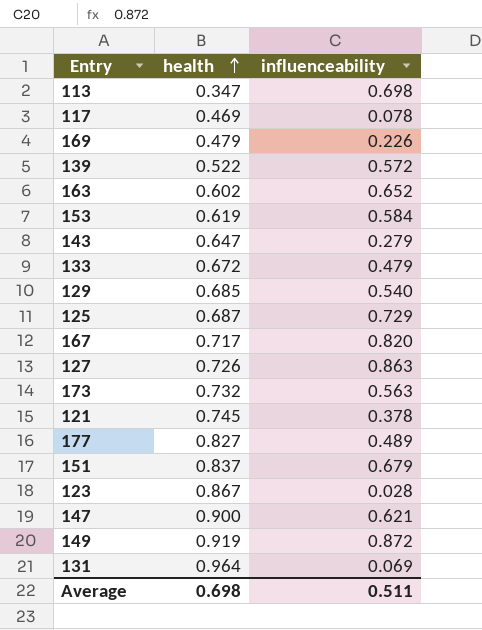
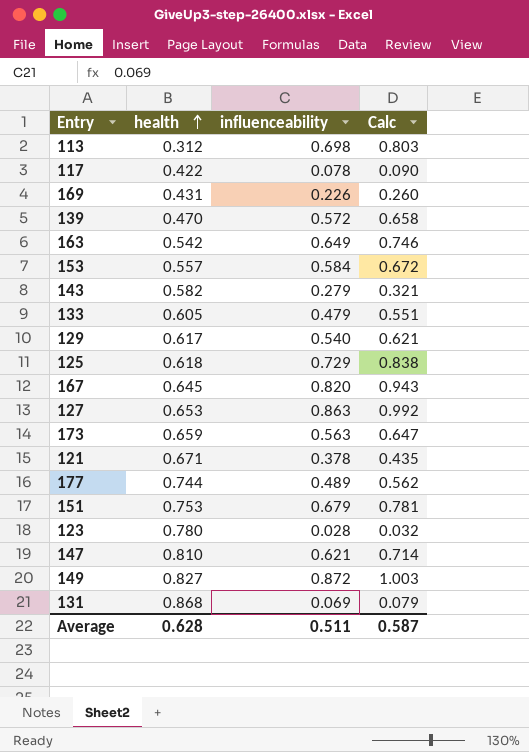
column Calc | formula: none -> [influenceability] * 1.15
113 | health: 0.347 -> 0.312
117 | health: 0.469 -> 0.422
169 | health: 0.479 -> 0.431
139 | health: 0.522 -> 0.470
163 | health: 0.602 -> 0.542
163 | influenceability: 0.652 -> 0.649
153 | health: 0.619 -> 0.557
143 | health: 0.647 -> 0.582
133 | health: 0.672 -> 0.605
129 | health: 0.685 -> 0.617
125 | health: 0.687 -> 0.618
167 | health: 0.717 -> 0.645
127 | health: 0.726 -> 0.653
173 | health: 0.732 -> 0.659
121 | health: 0.745 -> 0.671
177 | health: 0.827 -> 0.744
151 | health: 0.837 -> 0.753
123 | health: 0.867 -> 0.780
147 | health: 0.900 -> 0.810
149 | health: 0.919 -> 0.827
131 | health: 0.964 -> 0.868
Average | health: 0.698 -> 0.628

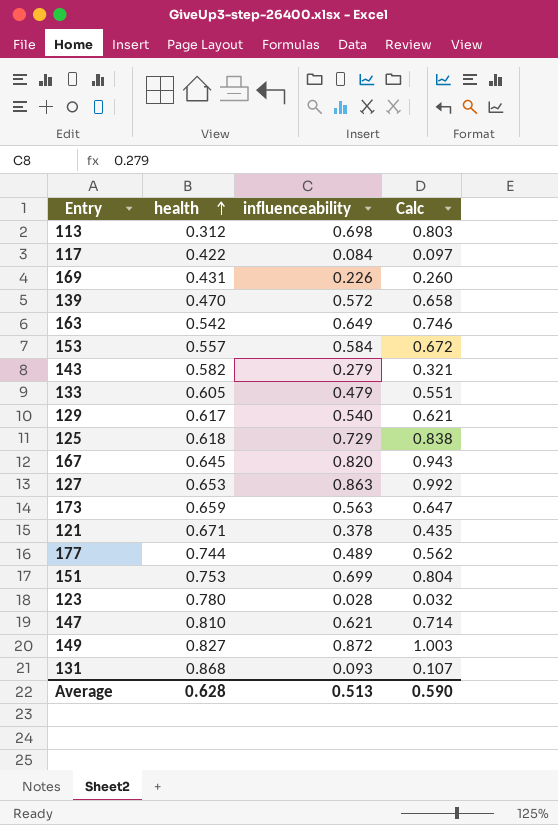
117 | influenceability: 0.078 -> 0.084
117 | Calc: 0.090 -> 0.097
151 | influenceability: 0.679 -> 0.699
151 | Calc: 0.781 -> 0.804
131 | influenceability: 0.069 -> 0.093
131 | Calc: 0.079 -> 0.107
Average | influenceability: 0.511 -> 0.513
Average | Calc: 0.587 -> 0.590

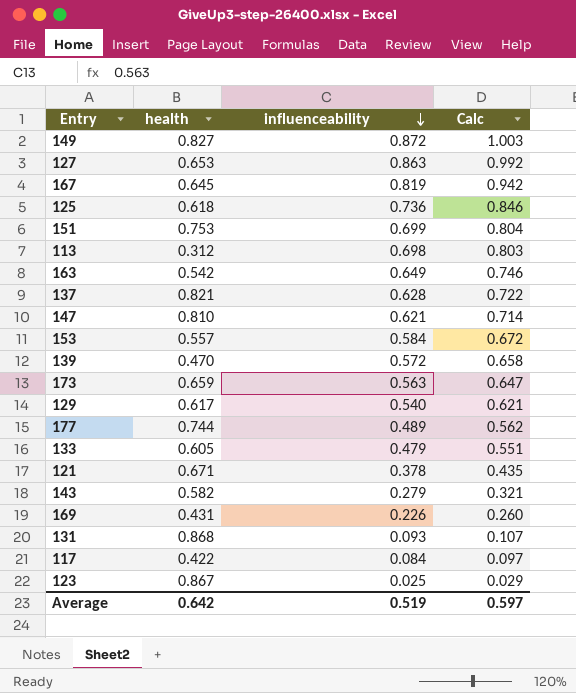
row order: health ascending -> influenceability descending
167 | influenceability: 0.820 -> 0.819
167 | Calc: 0.943 -> 0.942
125 | influenceability: 0.729 -> 0.736
125 | Calc: 0.838 -> 0.846
row 137: none -> 0.821 | 0.628 | 0.722
123 | health: 0.780 -> 0.867
123 | influenceability: 0.028 -> 0.025
123 | Calc: 0.032 -> 0.029
Average | health: 0.628 -> 0.642
Average | influenceability: 0.513 -> 0.519
Average | Calc: 0.590 -> 0.597

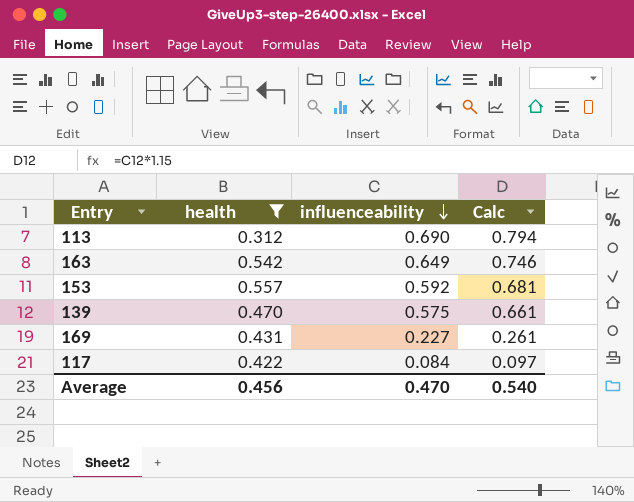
filter: none -> health <= 0.557
113 | influenceability: 0.698 -> 0.690
113 | Calc: 0.803 -> 0.794
153 | influenceability: 0.584 -> 0.592
153 | Calc: 0.672 -> 0.681
139 | influenceability: 0.572 -> 0.575
139 | Calc: 0.658 -> 0.661
169 | influenceability: 0.226 -> 0.227
169 | Calc: 0.260 -> 0.261
Average | health: 0.642 -> 0.456
Average | influenceability: 0.519 -> 0.470
Average | Calc: 0.597 -> 0.540

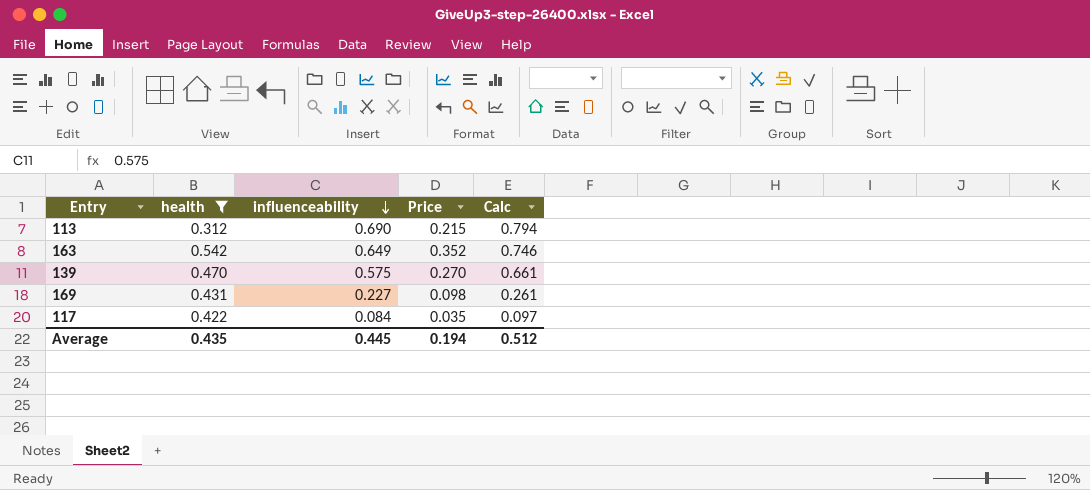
column Price | formula: none -> [health] * [influenceability]
row 153: 0.557 | 0.592 | 0.681 -> none
Average | health: 0.456 -> 0.435
Average | influenceability: 0.470 -> 0.445
Average | Calc: 0.540 -> 0.512

